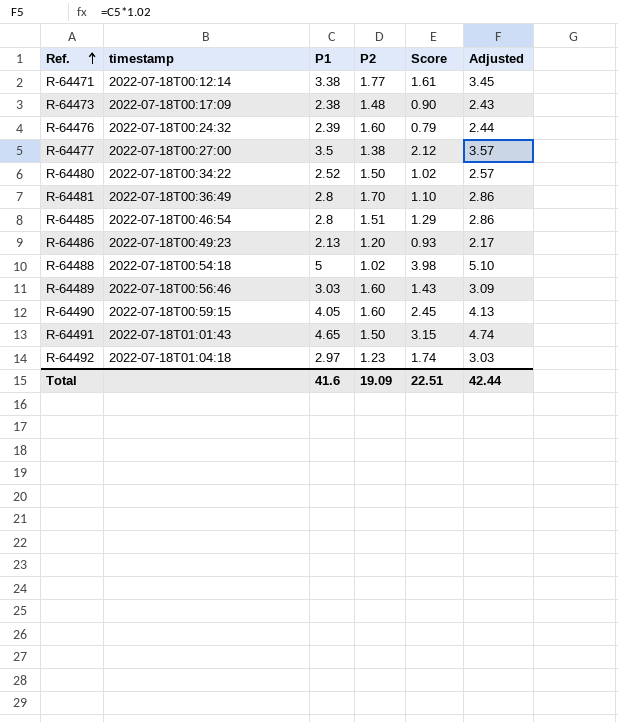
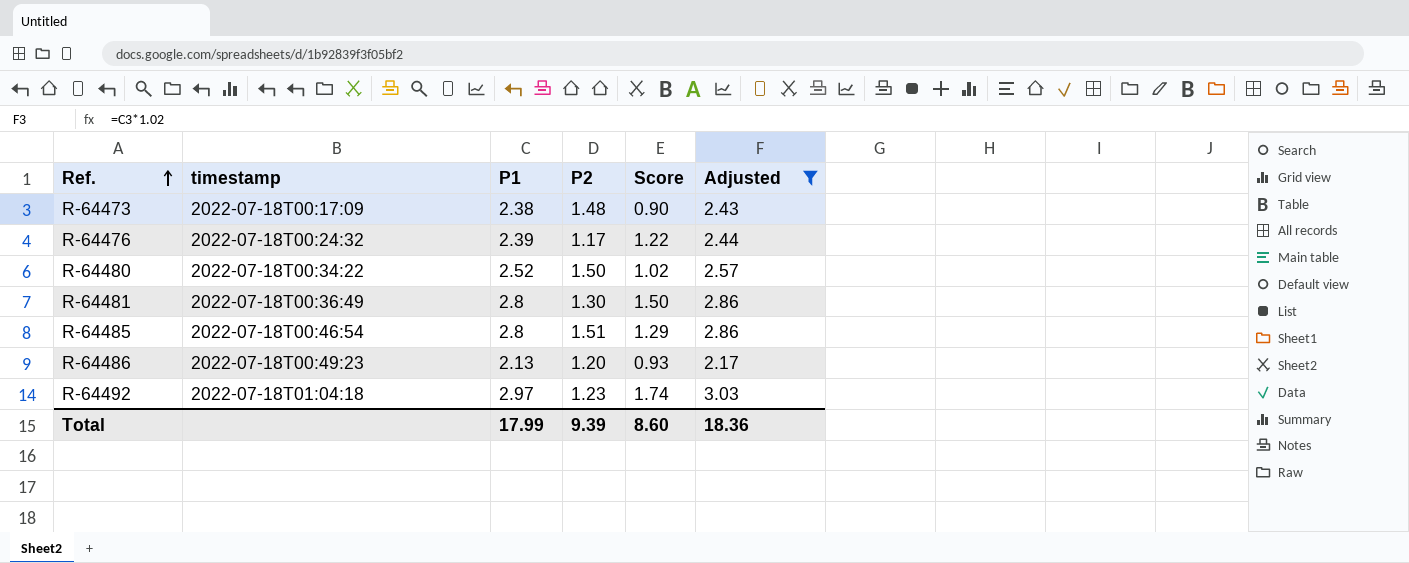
filter: none -> Adjusted <= 3.03
R-64476 | P2: 1.60 -> 1.17
R-64476 | Score: 0.79 -> 1.22
R-64481 | P2: 1.70 -> 1.30
R-64481 | Score: 1.10 -> 1.50
Total | P1: 41.6 -> 17.99
Total | P2: 19.09 -> 9.39
Total | Score: 22.51 -> 8.60
Total | Adjusted: 42.44 -> 18.36

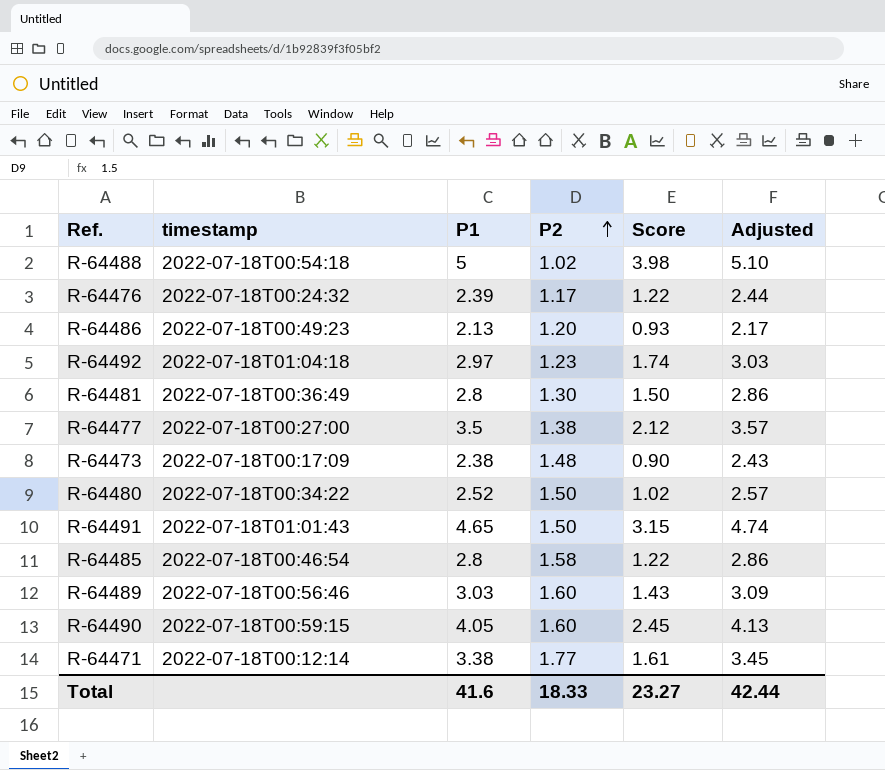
filter: Adjusted <= 3.03 -> none
row order: Ref. ascending -> P2 ascending
R-64485 | P2: 1.51 -> 1.58
R-64485 | Score: 1.29 -> 1.22
Total | P1: 17.99 -> 41.6
Total | P2: 9.39 -> 18.33
Total | Score: 8.60 -> 23.27
Total | Adjusted: 18.36 -> 42.44

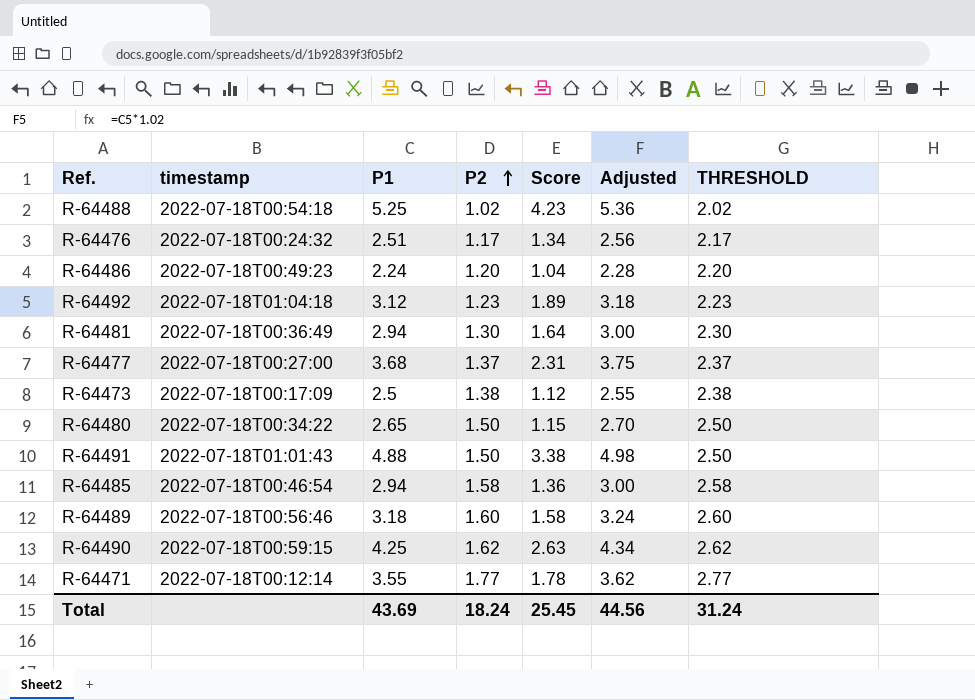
column THRESHOLD | formula: none -> [P2] + 1
R-64488 | P1: 5 -> 5.25
R-64488 | Score: 3.98 -> 4.23
R-64488 | Adjusted: 5.10 -> 5.36
R-64476 | P1: 2.39 -> 2.51
R-64476 | Score: 1.22 -> 1.34
R-64476 | Adjusted: 2.44 -> 2.56
R-64486 | P1: 2.13 -> 2.24
R-64486 | Score: 0.93 -> 1.04
R-64486 | Adjusted: 2.17 -> 2.28
R-64492 | P1: 2.97 -> 3.12
R-64492 | Score: 1.74 -> 1.89
R-64492 | Adjusted: 3.03 -> 3.18
R-64481 | P1: 2.8 -> 2.94
R-64481 | Score: 1.50 -> 1.64
R-64481 | Adjusted: 2.86 -> 3.00
R-64477 | P1: 3.5 -> 3.68
R-64477 | P2: 1.38 -> 1.37
R-64477 | Score: 2.12 -> 2.31
R-64477 | Adjusted: 3.57 -> 3.75
R-64473 | P1: 2.38 -> 2.5
R-64473 | P2: 1.48 -> 1.38
R-64473 | Score: 0.90 -> 1.12
R-64473 | Adjusted: 2.43 -> 2.55
R-64480 | P1: 2.52 -> 2.65
R-64480 | Score: 1.02 -> 1.15
R-64480 | Adjusted: 2.57 -> 2.70
R-64491 | P1: 4.65 -> 4.88
R-64491 | Score: 3.15 -> 3.38
R-64491 | Adjusted: 4.74 -> 4.98
R-64485 | P1: 2.8 -> 2.94
R-64485 | Score: 1.22 -> 1.36
R-64485 | Adjusted: 2.86 -> 3.00
R-64489 | P1: 3.03 -> 3.18
R-64489 | Score: 1.43 -> 1.58
R-64489 | Adjusted: 3.09 -> 3.24
R-64490 | P1: 4.05 -> 4.25
R-64490 | P2: 1.60 -> 1.62
R-64490 | Score: 2.45 -> 2.63
R-64490 | Adjusted: 4.13 -> 4.34
R-64471 | P1: 3.38 -> 3.55
R-64471 | Score: 1.61 -> 1.78
R-64471 | Adjusted: 3.45 -> 3.62
Total | P1: 41.6 -> 43.69
Total | P2: 18.33 -> 18.24
Total | Score: 23.27 -> 25.45
Total | Adjusted: 42.44 -> 44.56

